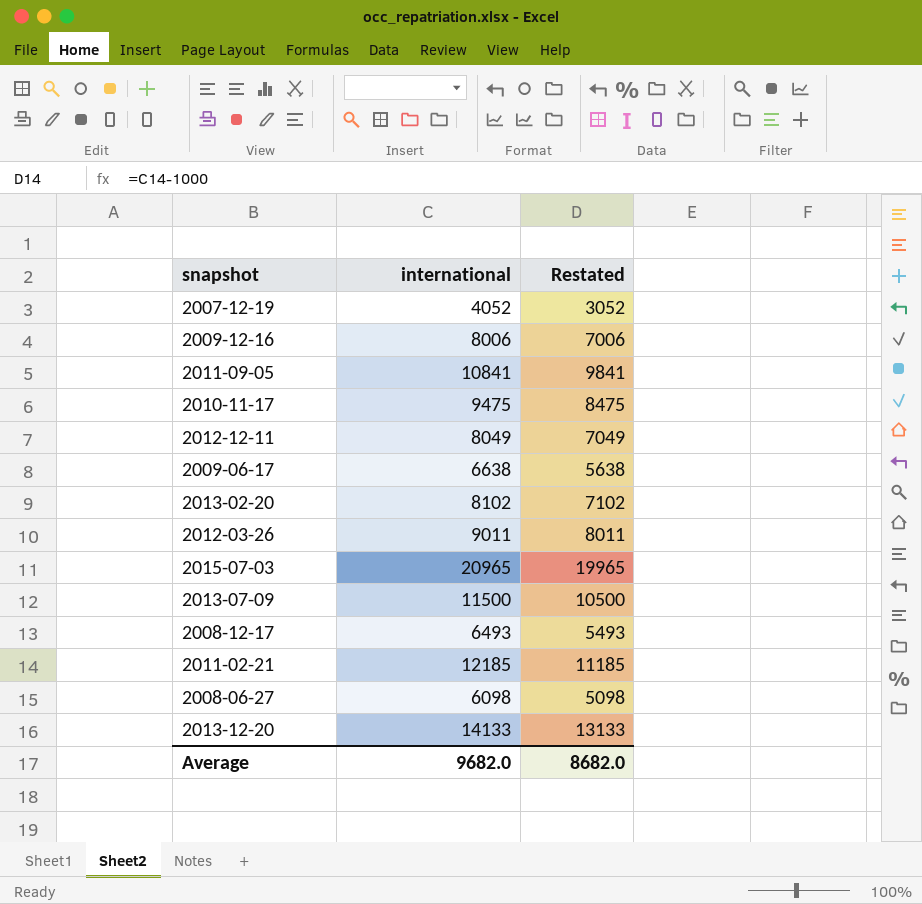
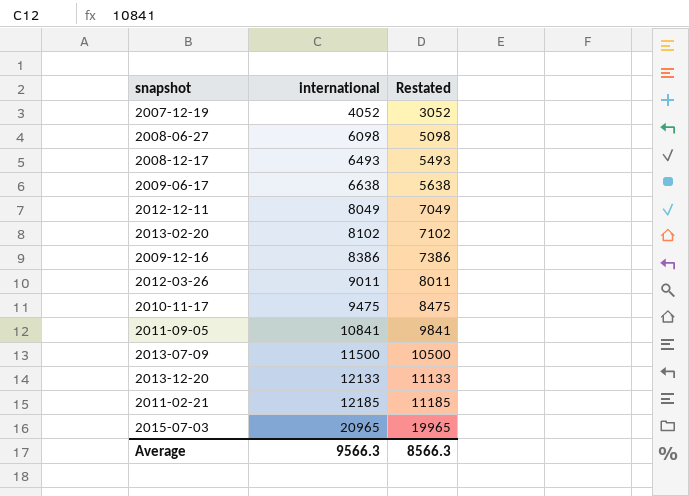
row order: none -> international ascending
2009-12-16 | international: 8006 -> 8386
2009-12-16 | Restated: 7006 -> 7386
2013-12-20 | international: 14133 -> 12133
2013-12-20 | Restated: 13133 -> 11133
Average | international: 9682.0 -> 9566.3
Average | Restated: 8682.0 -> 8566.3

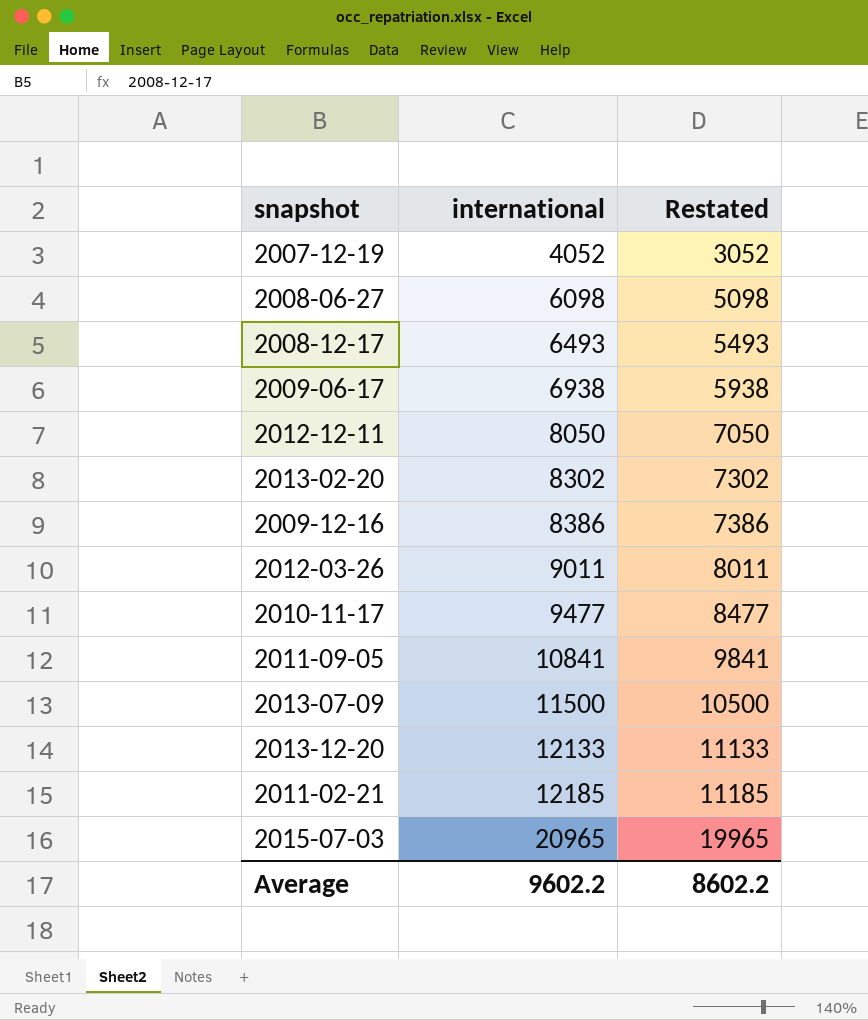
2009-06-17 | international: 6638 -> 6938
2009-06-17 | Restated: 5638 -> 5938
2012-12-11 | international: 8049 -> 8050
2012-12-11 | Restated: 7049 -> 7050
2013-02-20 | international: 8102 -> 8302
2013-02-20 | Restated: 7102 -> 7302
2010-11-17 | international: 9475 -> 9477
2010-11-17 | Restated: 8475 -> 8477
Average | international: 9566.3 -> 9602.2
Average | Restated: 8566.3 -> 8602.2

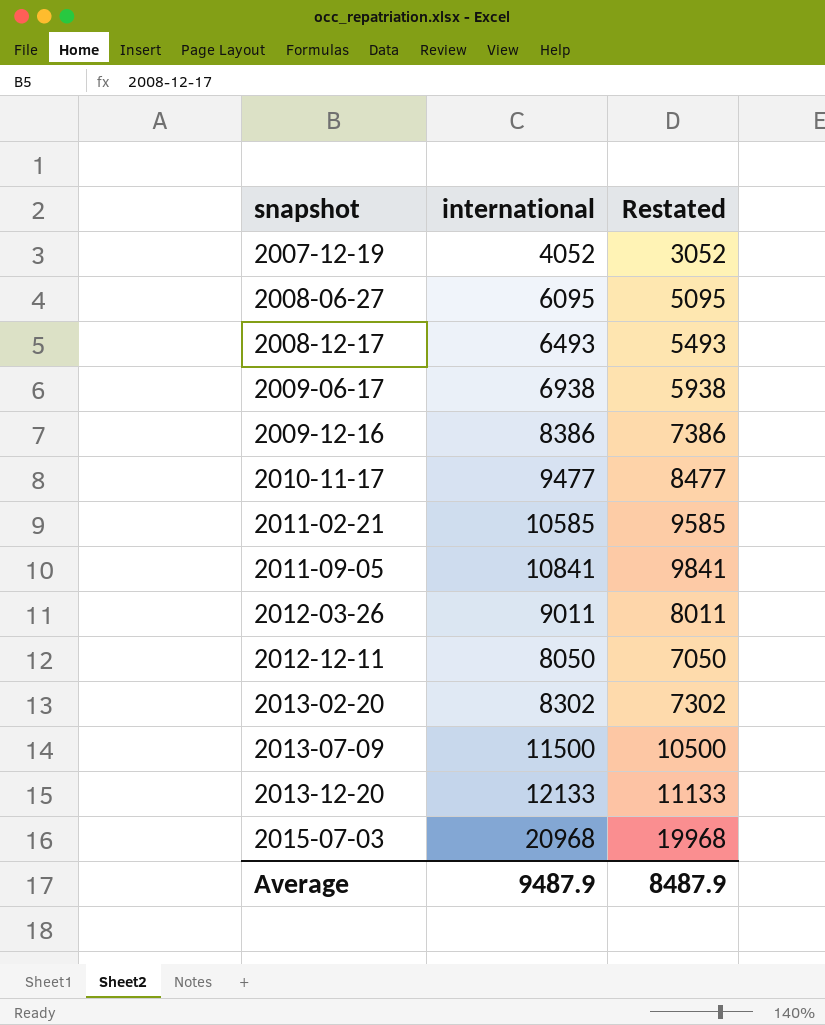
row order: international ascending -> snapshot ascending
2008-06-27 | international: 6098 -> 6095
2008-06-27 | Restated: 5098 -> 5095
2011-02-21 | international: 12185 -> 10585
2011-02-21 | Restated: 11185 -> 9585
2015-07-03 | international: 20965 -> 20968
2015-07-03 | Restated: 19965 -> 19968
Average | international: 9602.2 -> 9487.9
Average | Restated: 8602.2 -> 8487.9

